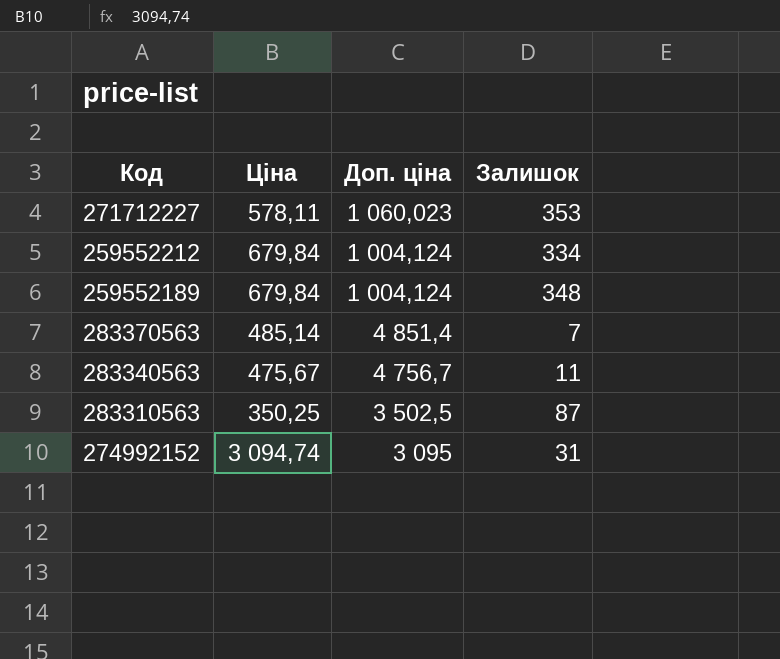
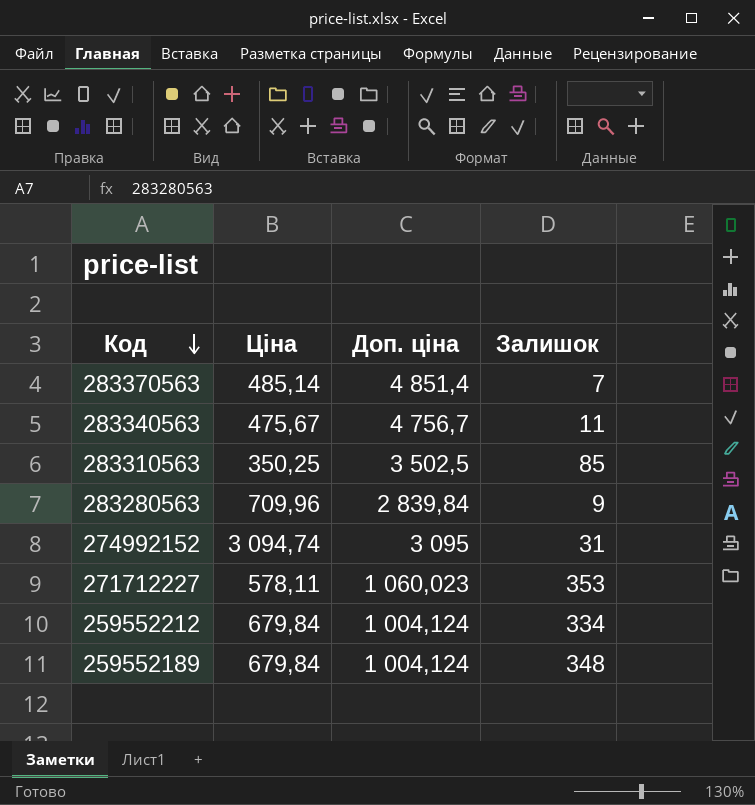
row order: none -> Код descending
283310563 | Залишок: 87 -> 85
row 283280563: none -> 709,96 | 2 839,84 | 9

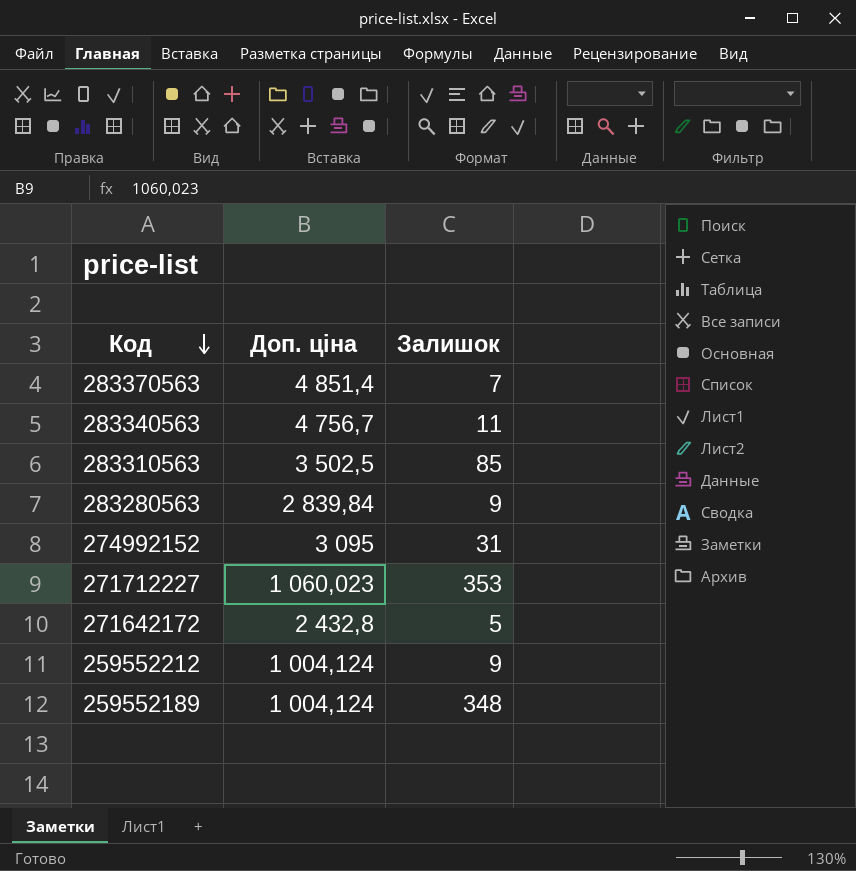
column Ціна | position: 2 -> none
row 271642172: none -> 2 432,8 | 5
259552212 | Залишок: 334 -> 9

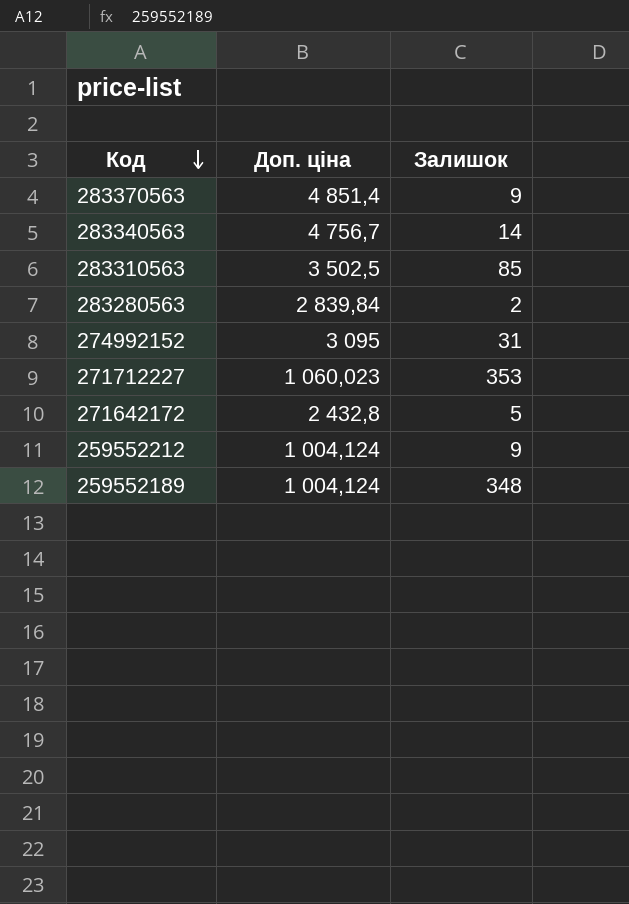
283370563 | Залишок: 7 -> 9
283340563 | Залишок: 11 -> 14
283280563 | Залишок: 9 -> 2

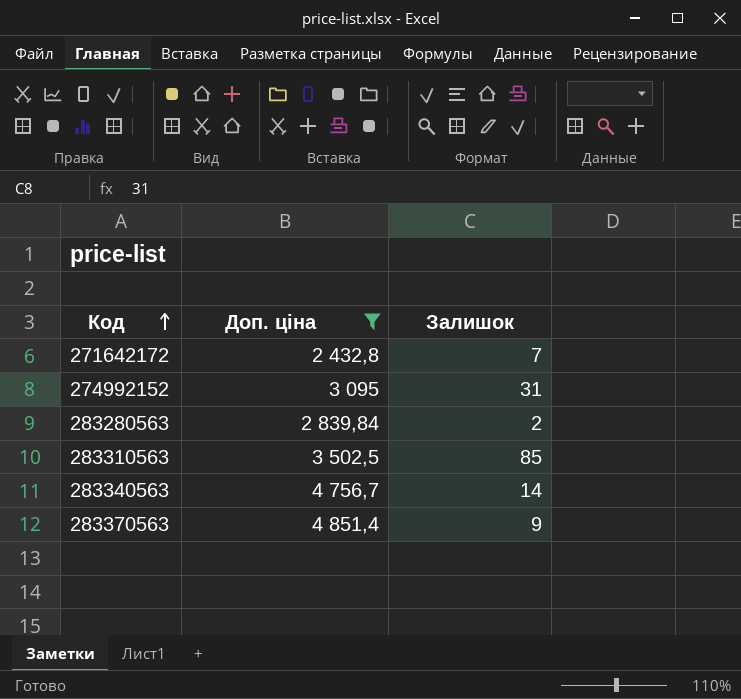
filter: none -> Доп. ціна >= 2 432,8
row order: Код descending -> Код ascending
271642172 | Залишок: 5 -> 7

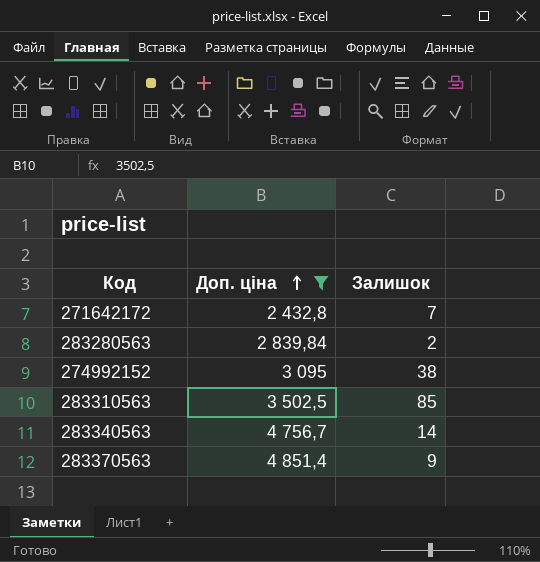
row order: Код ascending -> Доп. ціна ascending
274992152 | Залишок: 31 -> 38

